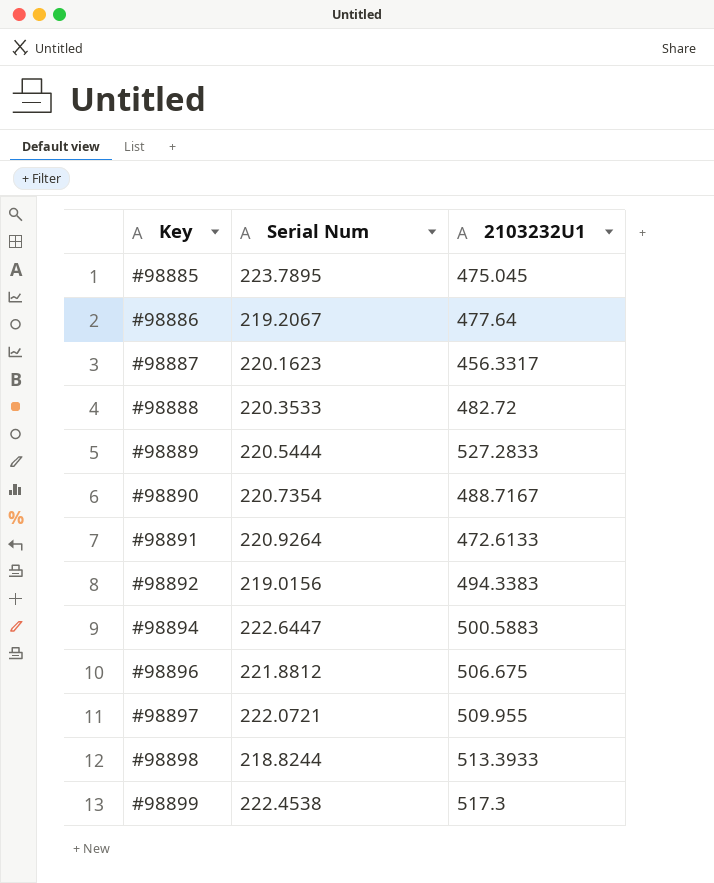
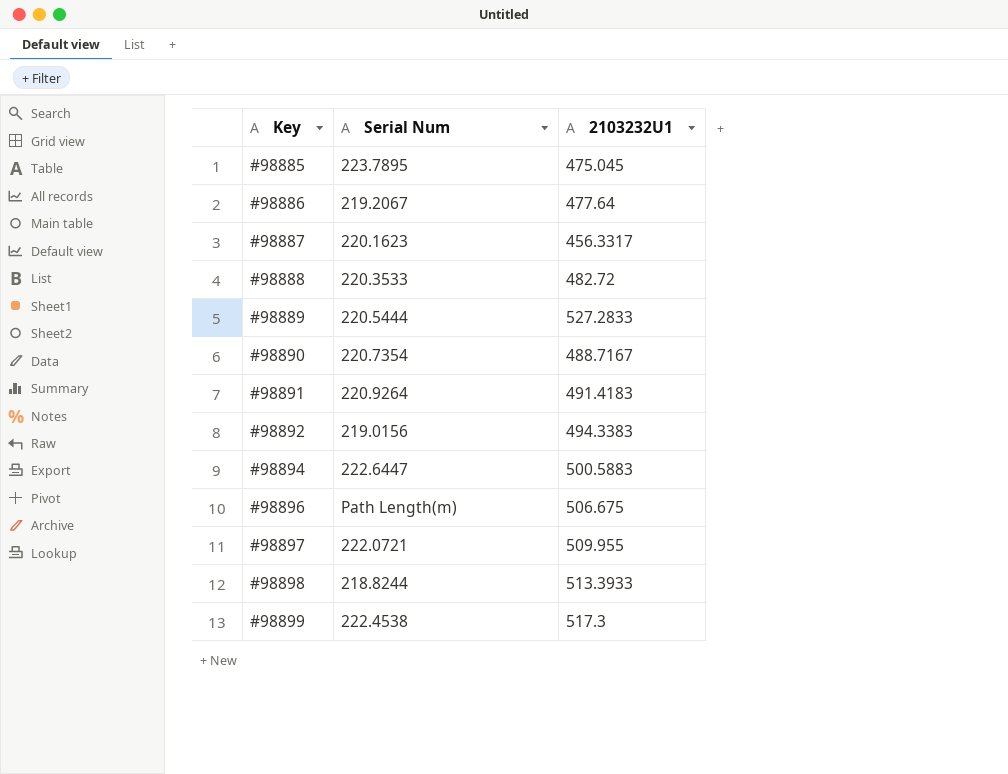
#98891 | 2103232U1: 472.6133 -> 491.4183
#98896 | Serial Num: 221.8812 -> Path Length(m)

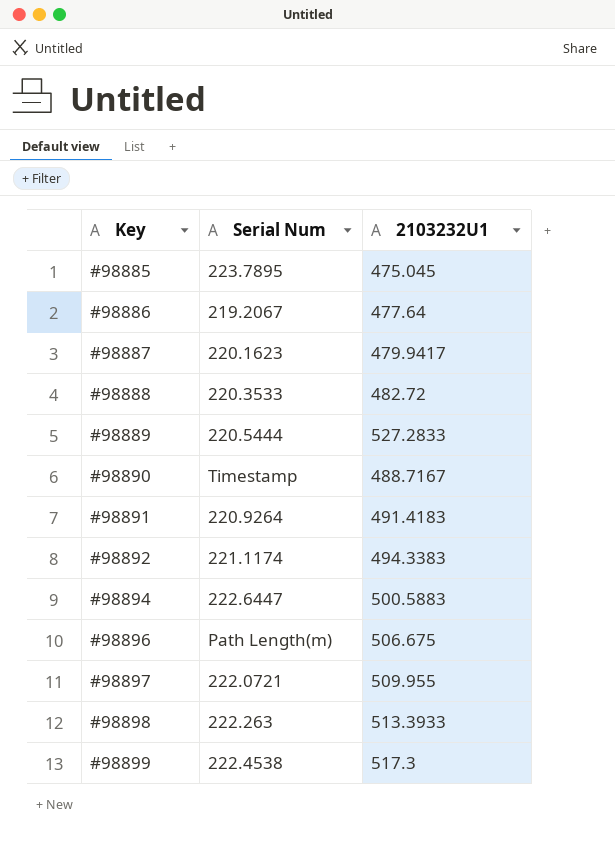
#98887 | 2103232U1: 456.3317 -> 479.9417
#98890 | Serial Num: 220.7354 -> Timestamp
#98892 | Serial Num: 219.0156 -> 221.1174
#98898 | Serial Num: 218.8244 -> 222.263

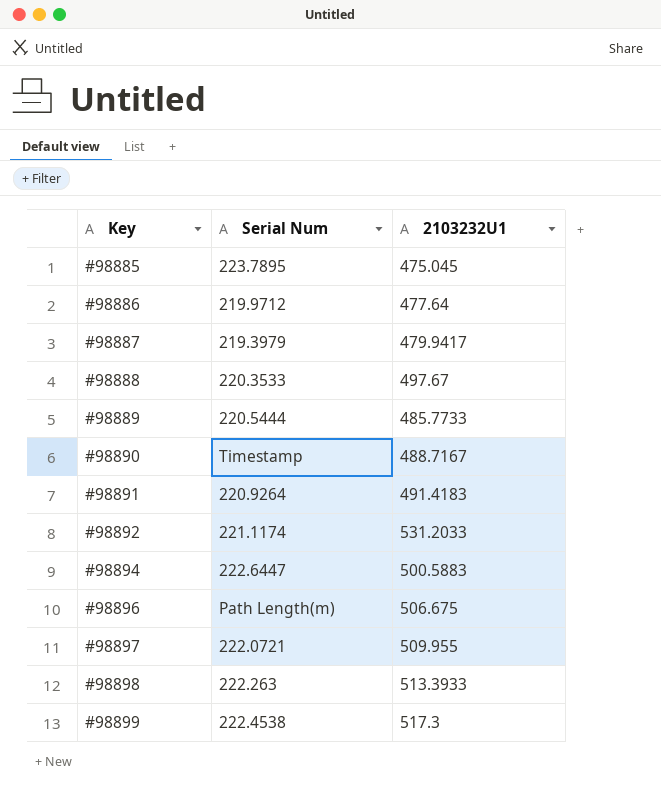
#98886 | Serial Num: 219.2067 -> 219.9712
#98887 | Serial Num: 220.1623 -> 219.3979
#98888 | 2103232U1: 482.72 -> 497.67
#98889 | 2103232U1: 527.2833 -> 485.7733
#98892 | 2103232U1: 494.3383 -> 531.2033

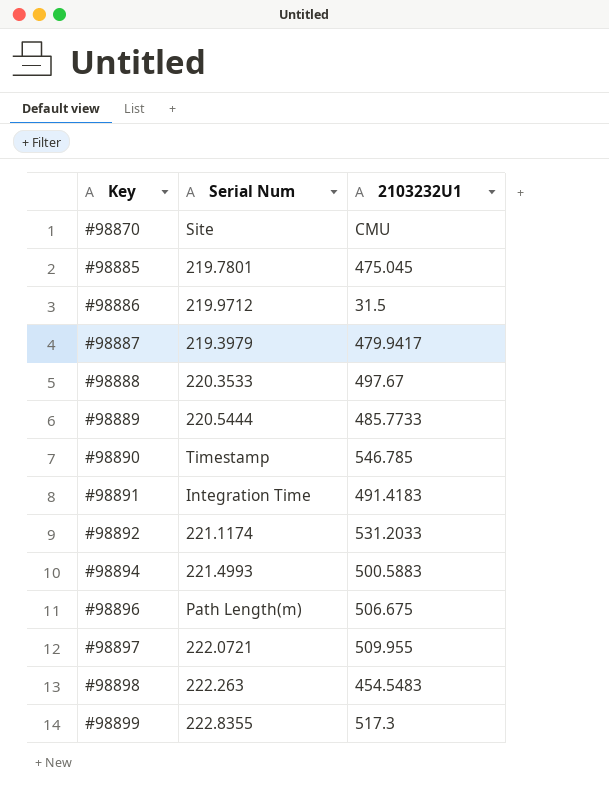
row #98870: none -> Site | CMU
#98885 | Serial Num: 223.7895 -> 219.7801
#98886 | 2103232U1: 477.64 -> 31.5
#98890 | 2103232U1: 488.7167 -> 546.785
#98891 | Serial Num: 220.9264 -> Integration Time
#98894 | Serial Num: 222.6447 -> 221.4993
#98898 | 2103232U1: 513.3933 -> 454.5483
#98899 | Serial Num: 222.4538 -> 222.8355

